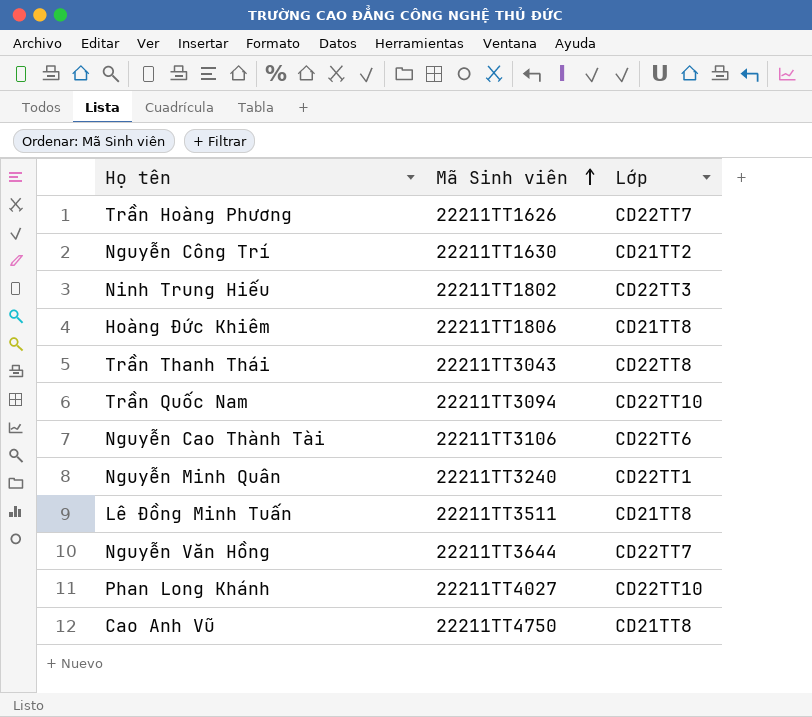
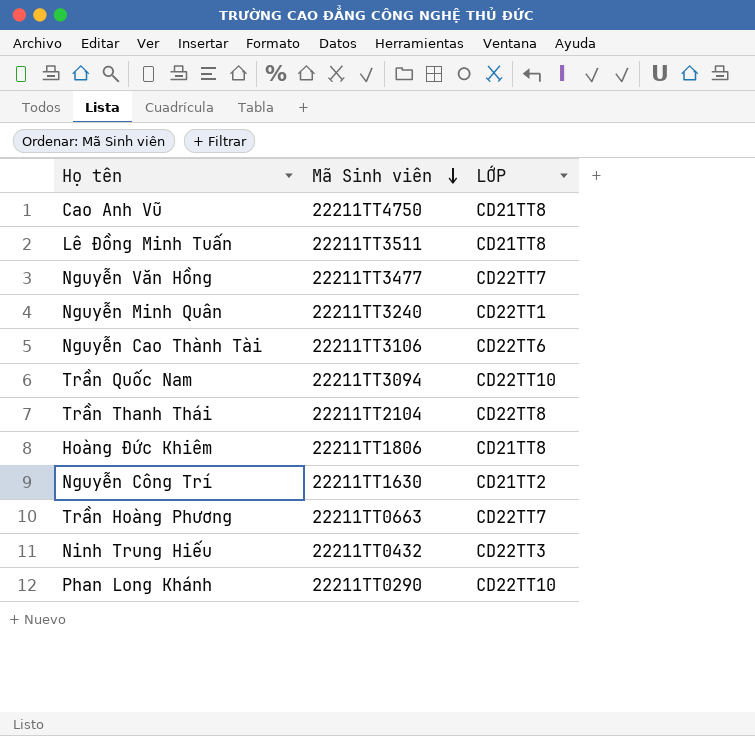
row order: Mã Sinh viên ascending -> Mã Sinh viên descending
column name: Lớp -> LỚP
Nguyễn Văn Hồng | Mã Sinh viên: 22211TT3644 -> 22211TT3477
Trần Thanh Thái | Mã Sinh viên: 22211TT3043 -> 22211TT2104
Trần Hoàng Phương | Mã Sinh viên: 22211TT1626 -> 22211TT0663
Ninh Trung Hiếu | Mã Sinh viên: 22211TT1802 -> 22211TT0432
Phan Long Khánh | Mã Sinh viên: 22211TT4027 -> 22211TT0290

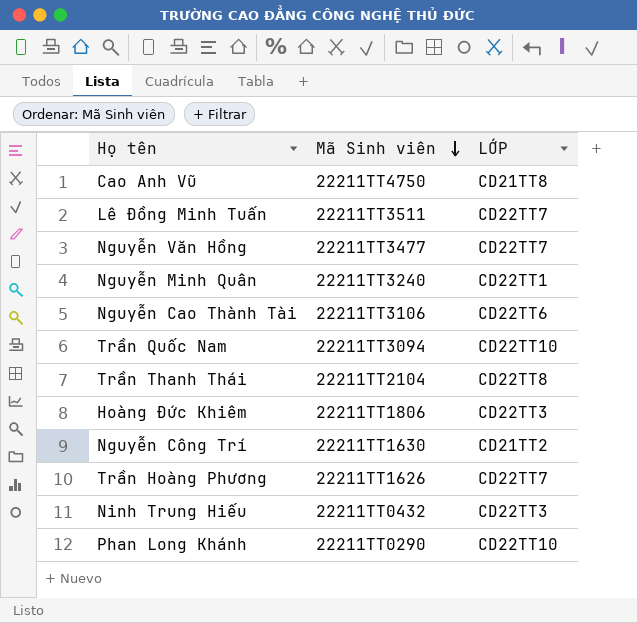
Lê Đồng Minh Tuấn | LỚP: CD21TT8 -> CD22TT7
Hoàng Đức Khiêm | LỚP: CD21TT8 -> CD22TT3
Trần Hoàng Phương | Mã Sinh viên: 22211TT0663 -> 22211TT1626

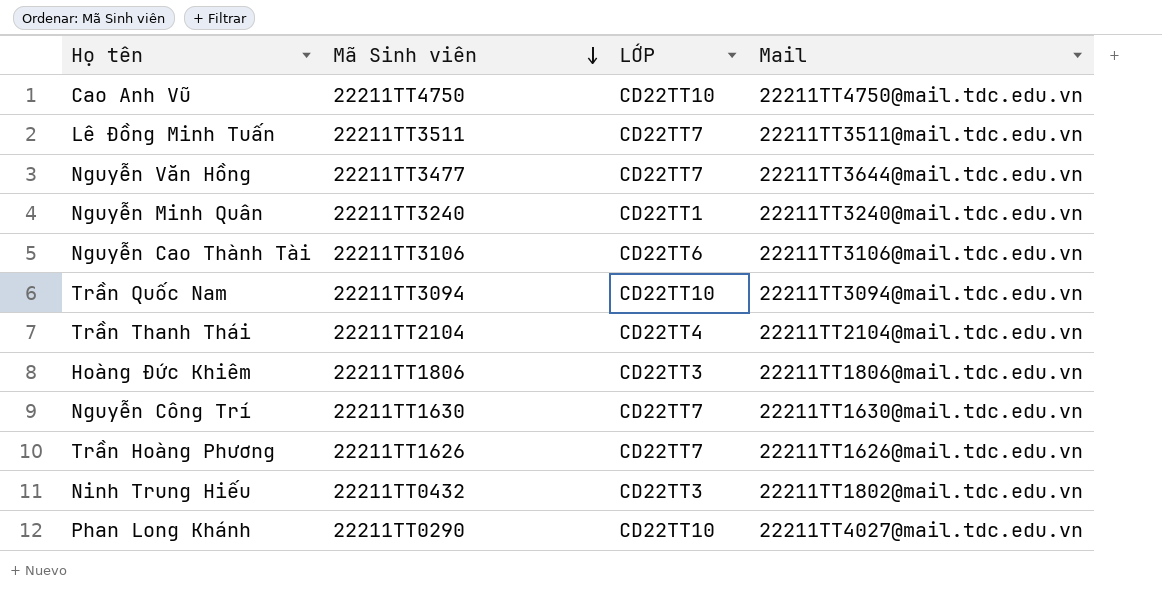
column Mail | position: none -> 4
Cao Anh Vũ | LỚP: CD21TT8 -> CD22TT10
Trần Thanh Thái | LỚP: CD22TT8 -> CD22TT4
Nguyễn Công Trí | LỚP: CD21TT2 -> CD22TT7

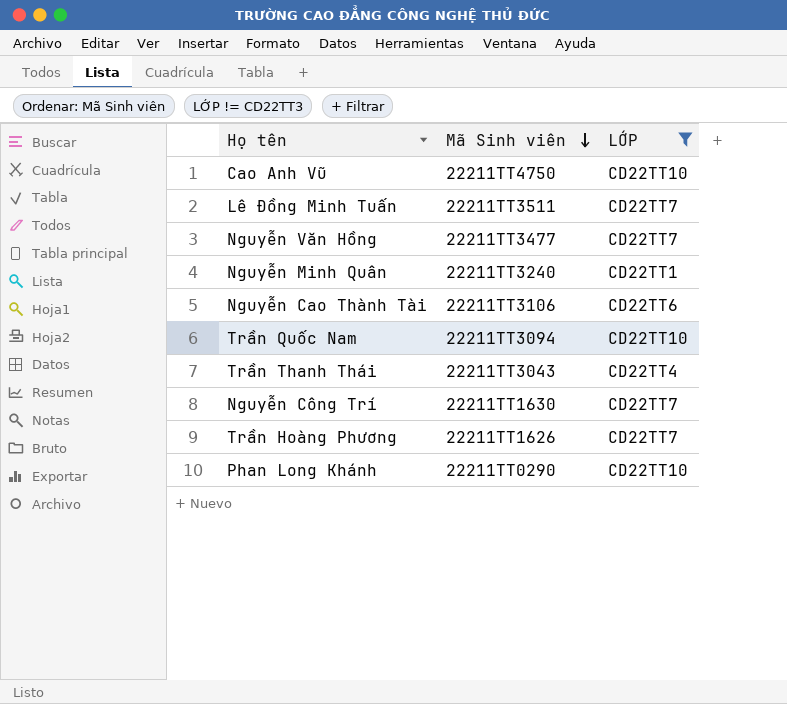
filter: none -> LỚP != CD22TT3
column Mail | position: 4 -> none
Trần Thanh Thái | Mã Sinh viên: 22211TT2104 -> 22211TT3043

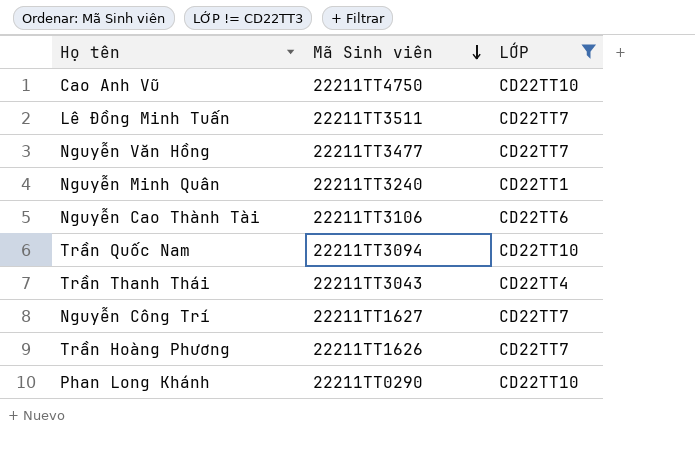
Nguyễn Công Trí | Mã Sinh viên: 22211TT1630 -> 22211TT1627

